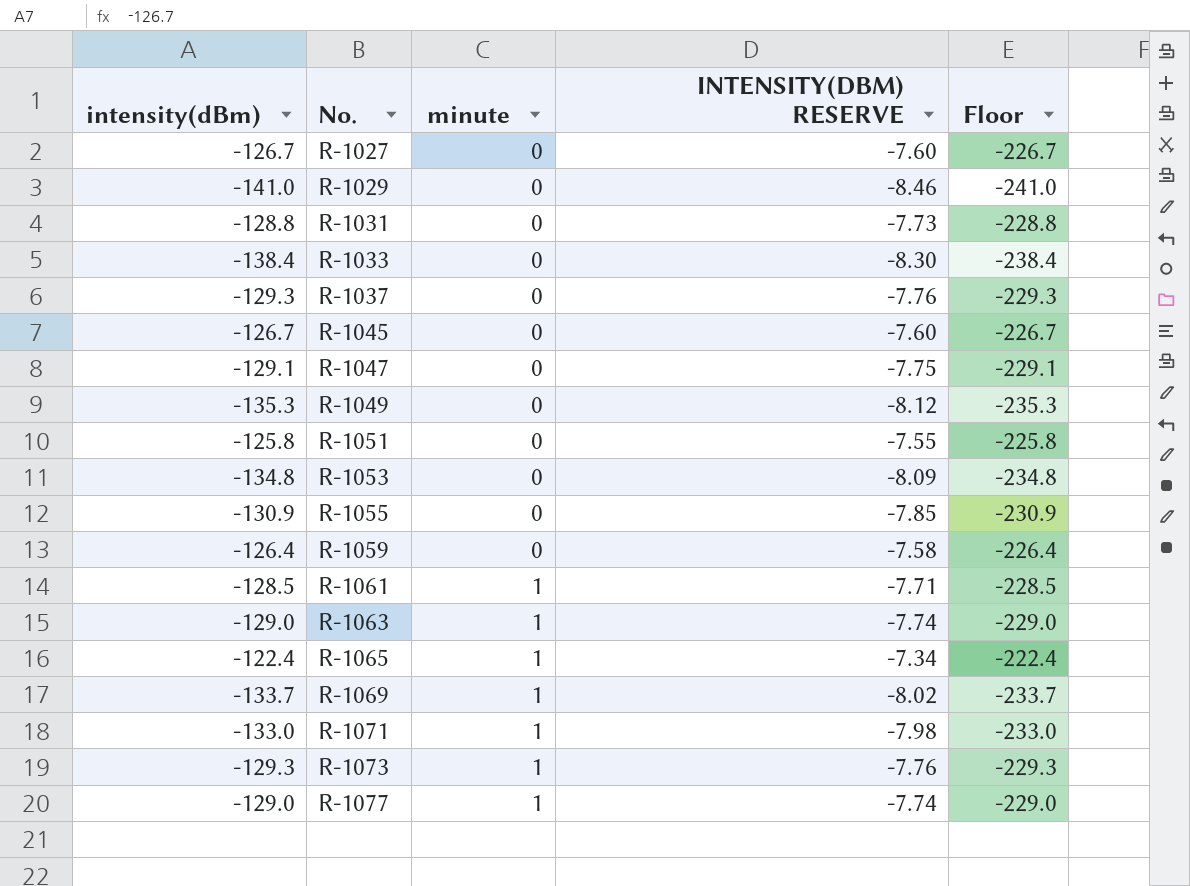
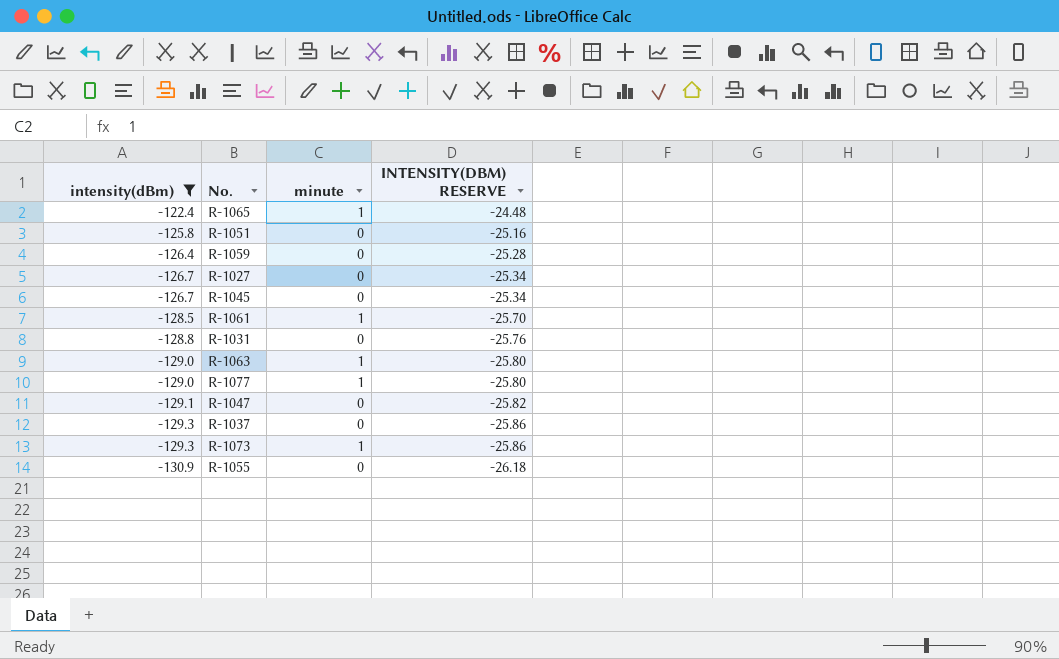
filter: none -> intensity(dBm) >= -130.9
row order: No. ascending -> intensity(dBm) descending
column Floor | formula: [intensity(dBm)] - 100 -> none
column INTENSITY(DBM) RESERVE | formula: [intensity(dBm)] * 0.06 -> [intensity(dBm)] * 0.2

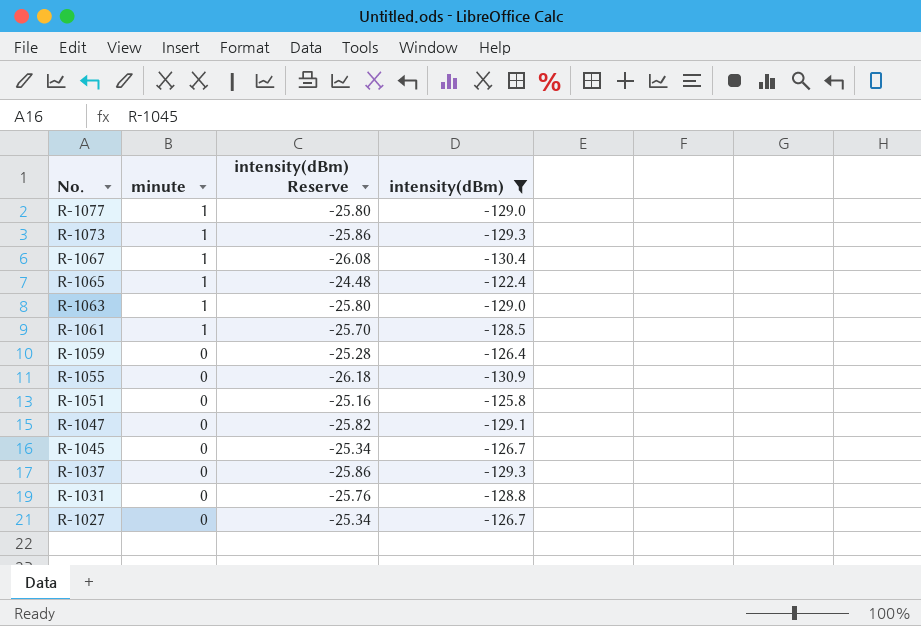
row order: intensity(dBm) descending -> No. descending
column name: INTENSITY(DBM) RESERVE -> intensity(dBm) Reserve
column intensity(dBm) | position: 1 -> 4
row R-1067: none -> 1 | -26.08 | -130.4

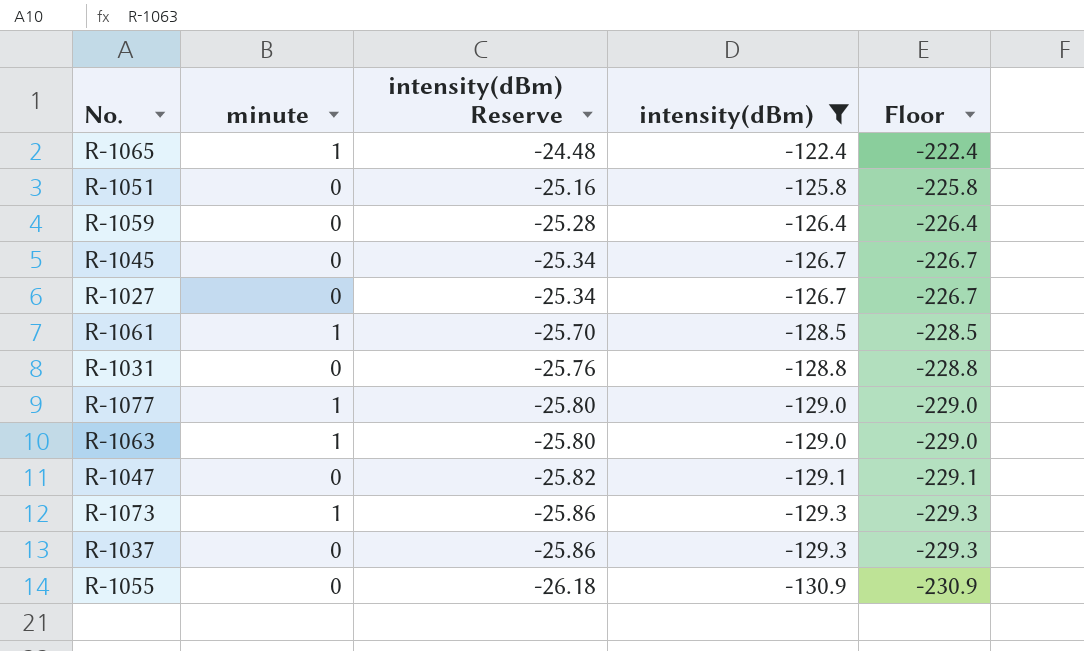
row order: No. descending -> intensity(dBm) Reserve descending
column Floor | formula: none -> [intensity(dBm)] - 100
row R-1067: 1 | -26.08 | -130.4 -> none

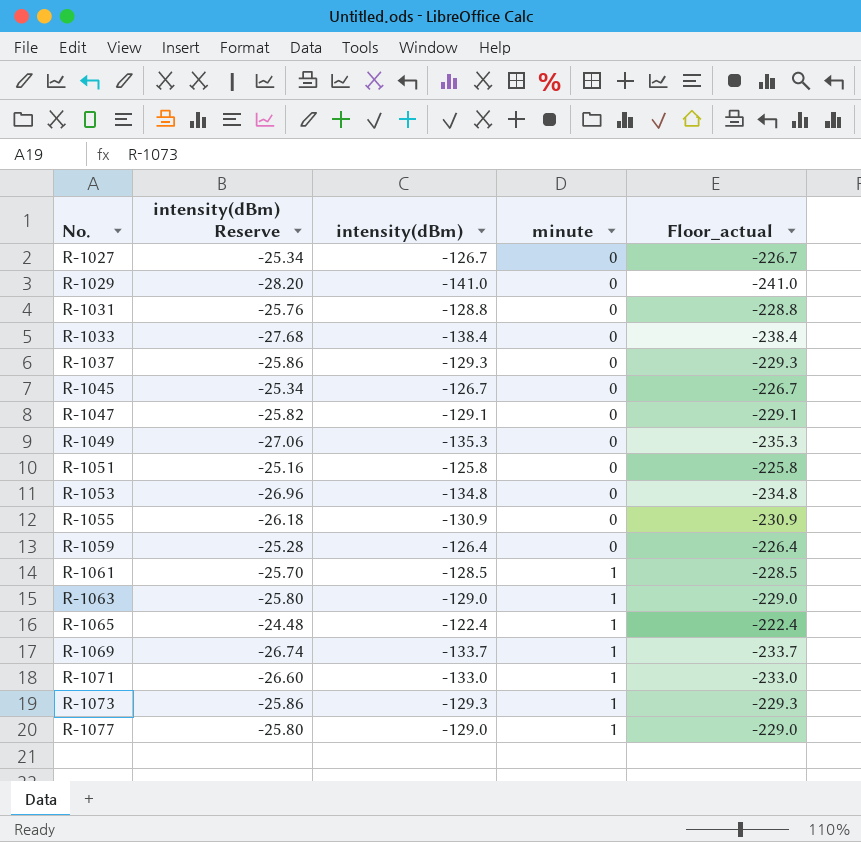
filter: intensity(dBm) >= -130.9 -> none
row order: intensity(dBm) Reserve descending -> No. ascending
column minute | position: 2 -> 4
column name: Floor -> Floor_actual

